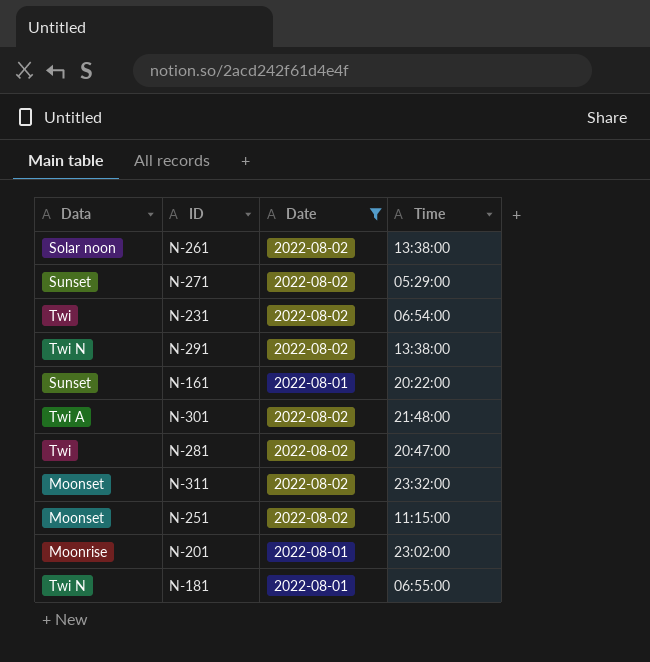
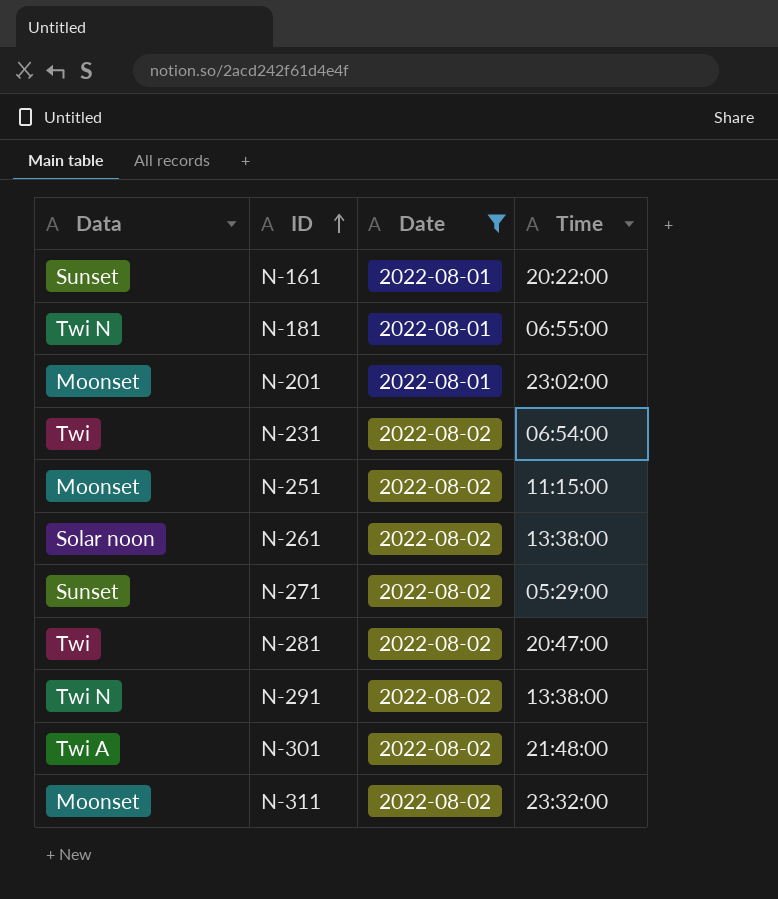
row order: none -> ID ascending
N-201 | Data: Moonrise -> Moonset

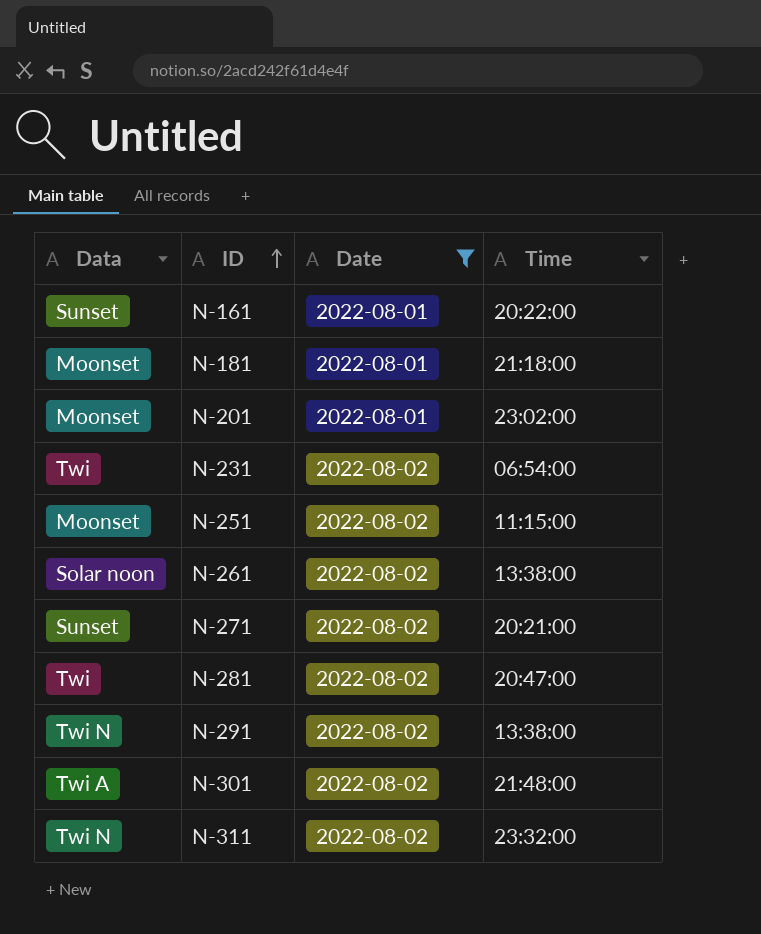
N-181 | Data: Twi N -> Moonset
N-181 | Time: 06:55:00 -> 21:18:00
N-271 | Time: 05:29:00 -> 20:21:00
N-311 | Data: Moonset -> Twi N

